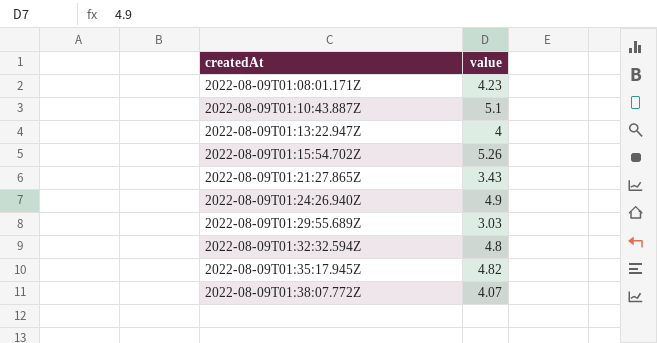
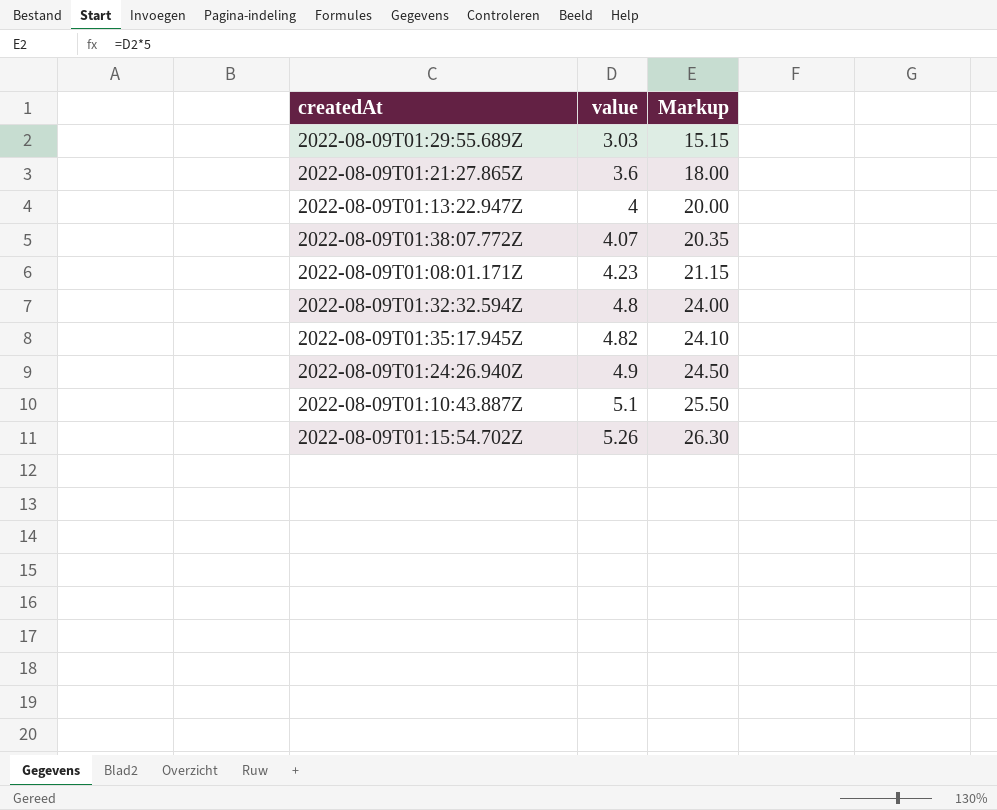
row order: createdAt ascending -> value ascending
column Markup | formula: none -> [value] * 5
2022-08-09T01:21:27.865Z | value: 3.43 -> 3.6

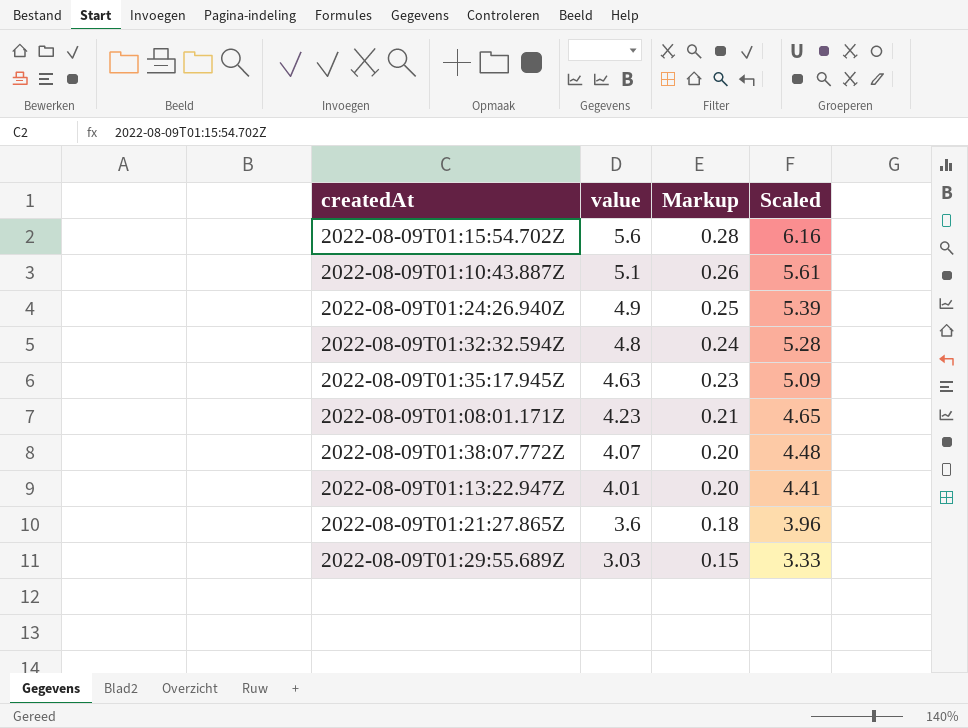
row order: value ascending -> value descending
column Markup | formula: [value] * 5 -> [value] * 0.05
column Scaled | formula: none -> [value] * 1.1
2022-08-09T01:15:54.702Z | value: 5.26 -> 5.6
2022-08-09T01:35:17.945Z | value: 4.82 -> 4.63
2022-08-09T01:13:22.947Z | value: 4 -> 4.01

